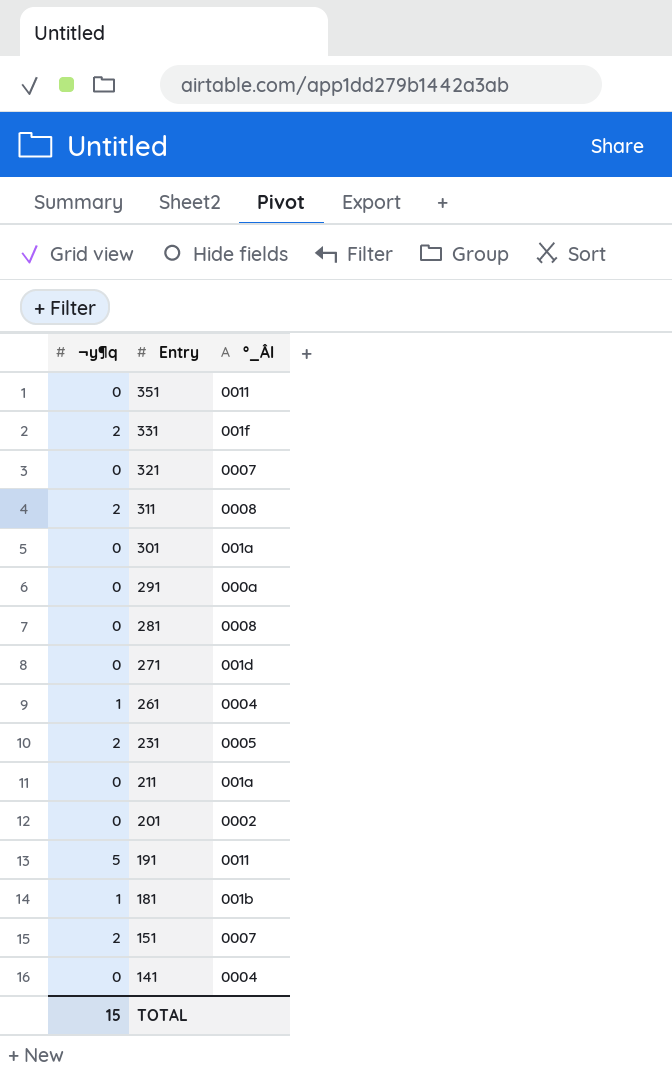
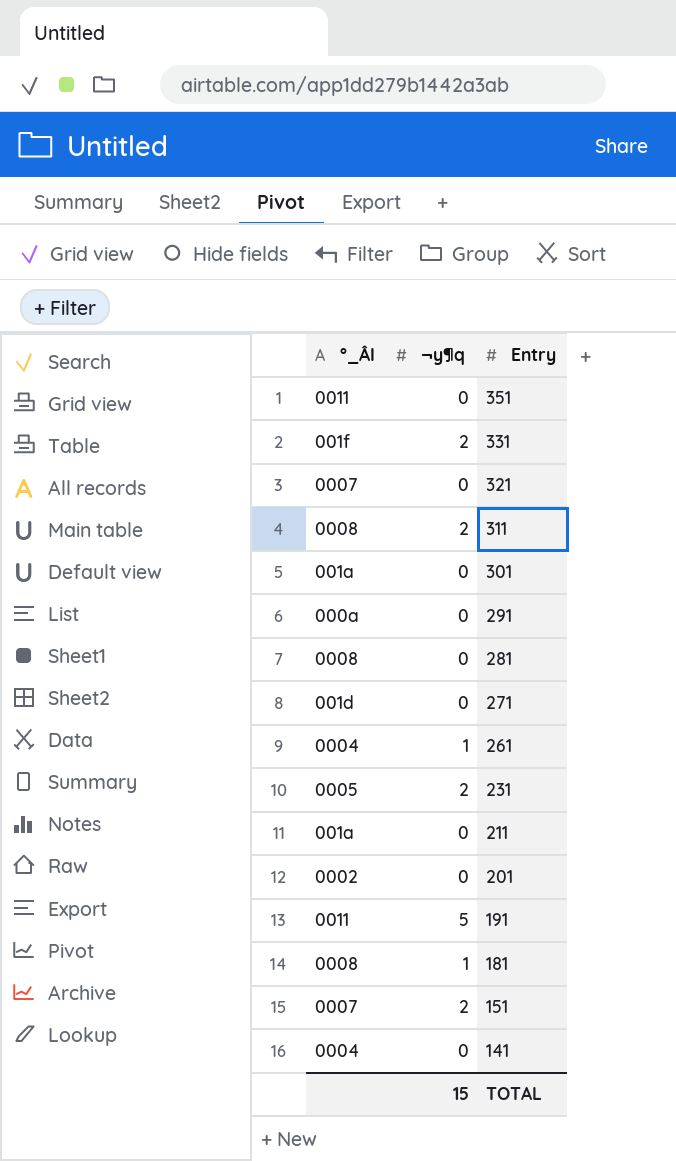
column °_ÂI | position: 3 -> 1
181 | °_ÂI: 001b -> 0008

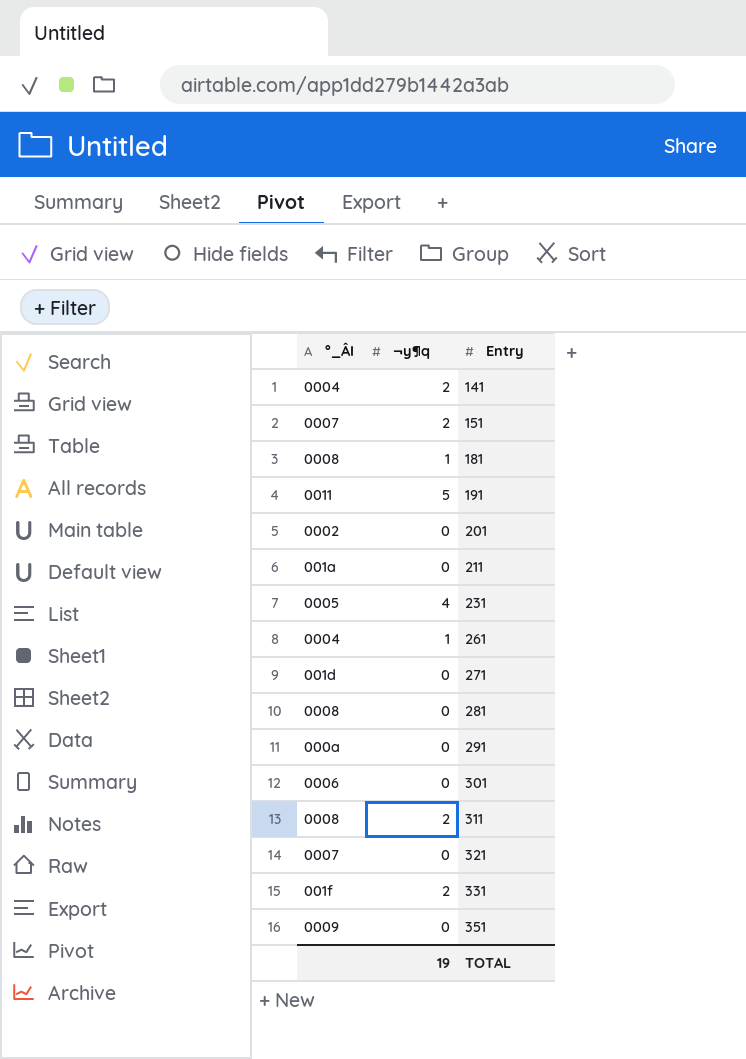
row order: Entry descending -> Entry ascending
141 | ¬y¶q: 0 -> 2
231 | ¬y¶q: 2 -> 4
301 | °_ÂI: 001a -> 0006
351 | °_ÂI: 0011 -> 0009
TOTAL | ¬y¶q: 15 -> 19

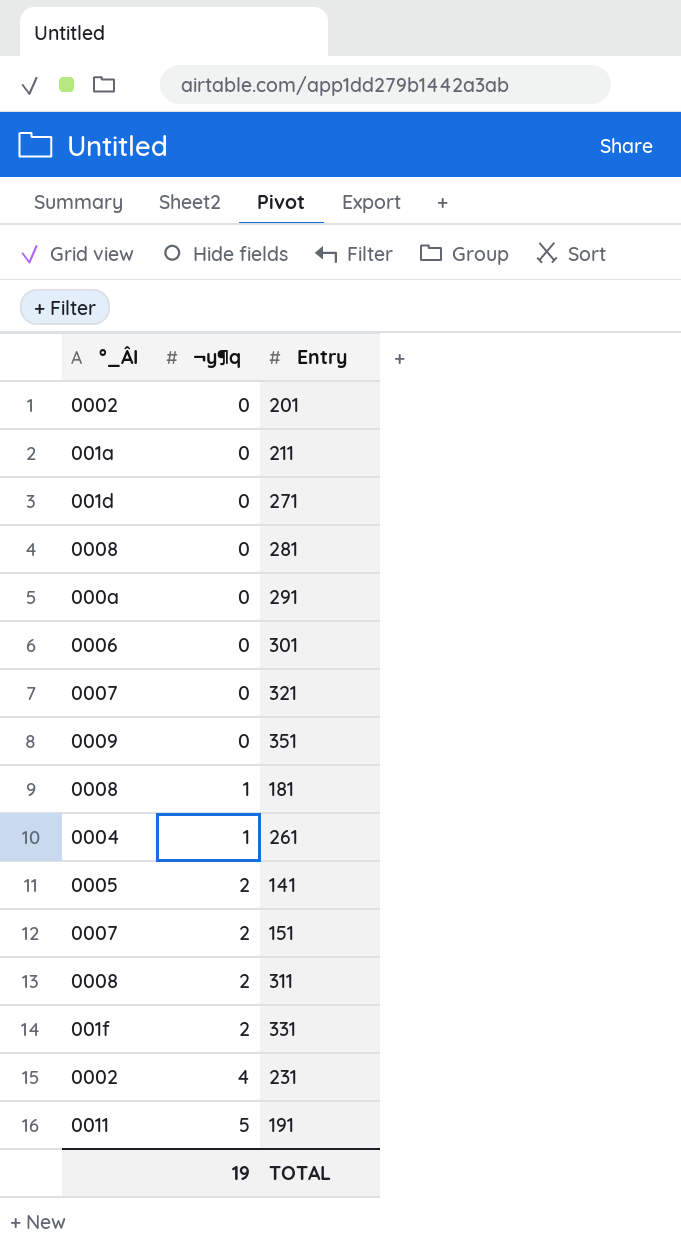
row order: Entry ascending -> ¬y¶q ascending
141 | °_ÂI: 0004 -> 0005
231 | °_ÂI: 0005 -> 0002

